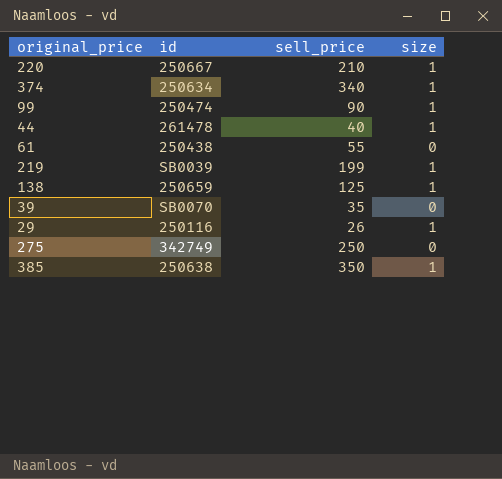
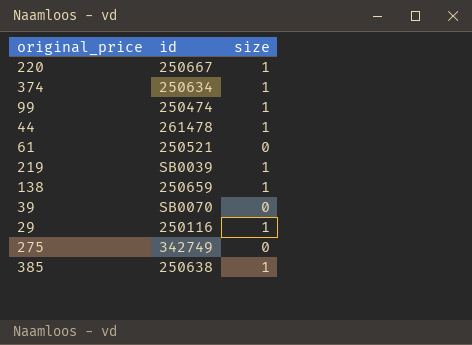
column sell_price | position: 3 -> none
61 | id: 250438 -> 250521

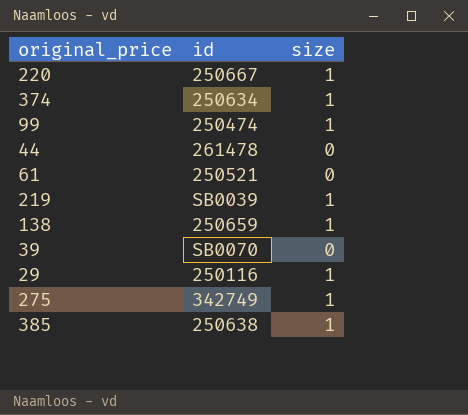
44 | size: 1 -> 0
275 | size: 0 -> 1

